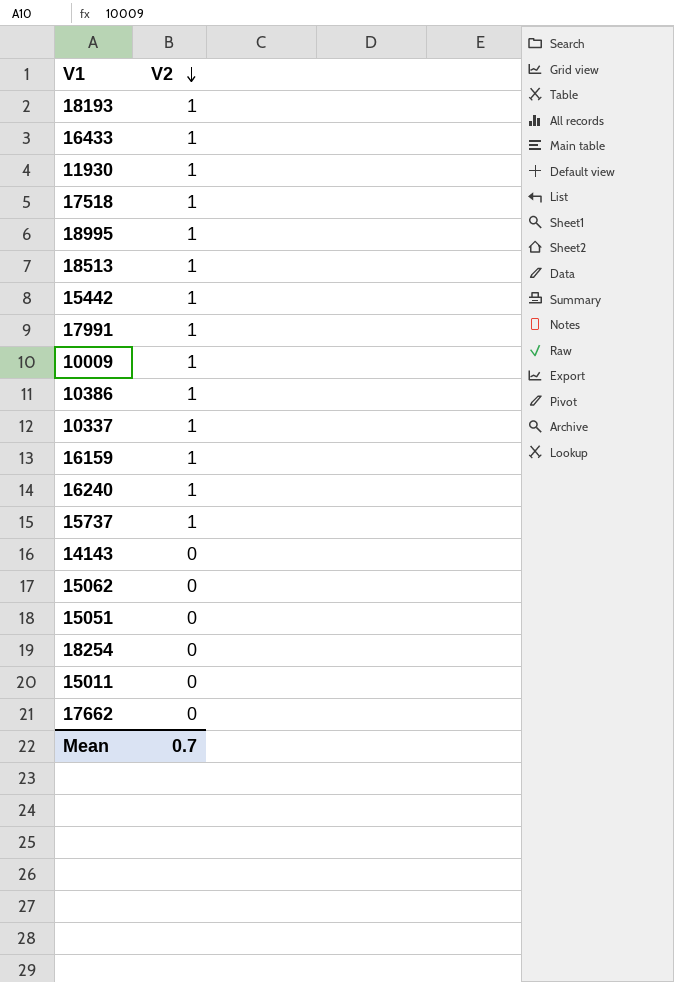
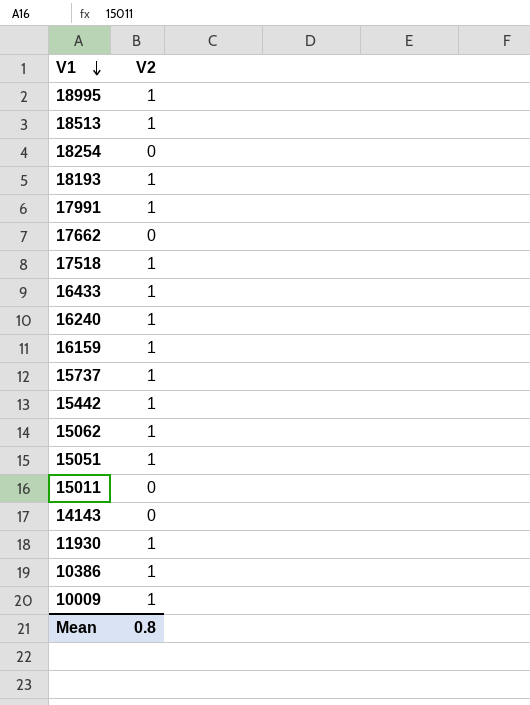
row order: V2 descending -> V1 descending
row 10337: 1 -> none
15062 | V2: 0 -> 1
15051 | V2: 0 -> 1
Mean | V2: 0.7 -> 0.8

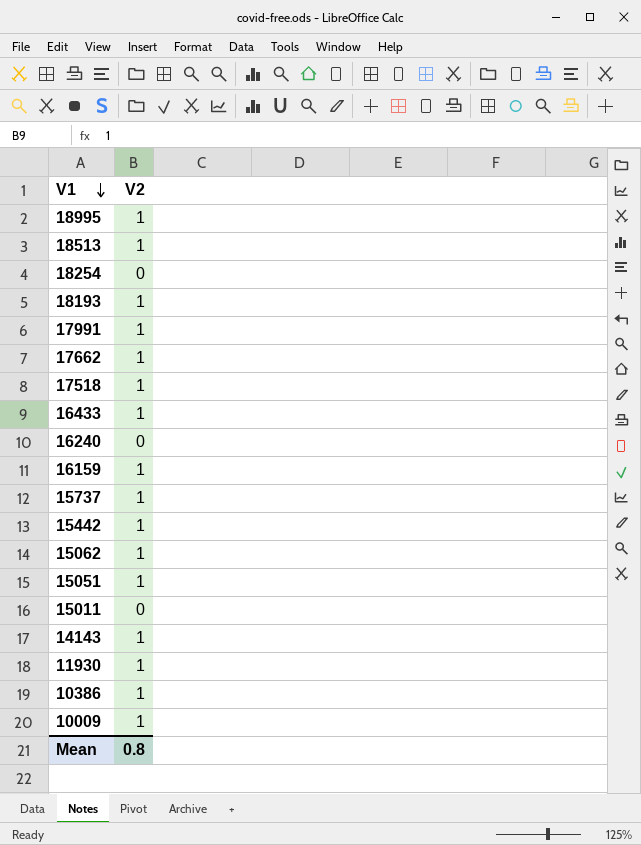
17662 | V2: 0 -> 1
16240 | V2: 1 -> 0
14143 | V2: 0 -> 1

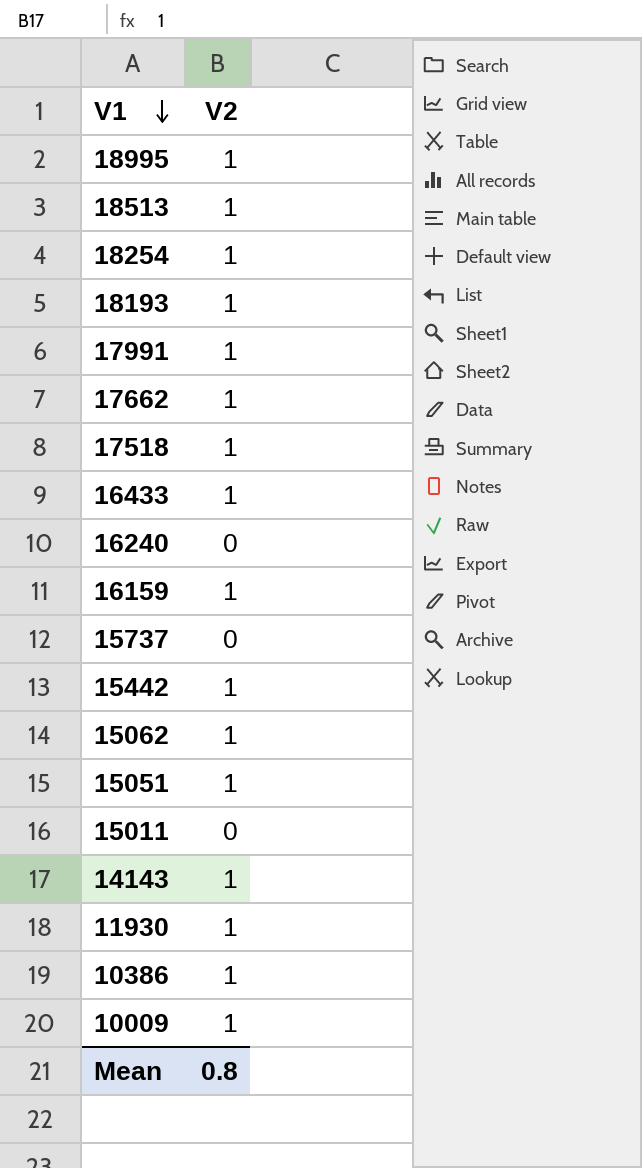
18254 | V2: 0 -> 1
15737 | V2: 1 -> 0

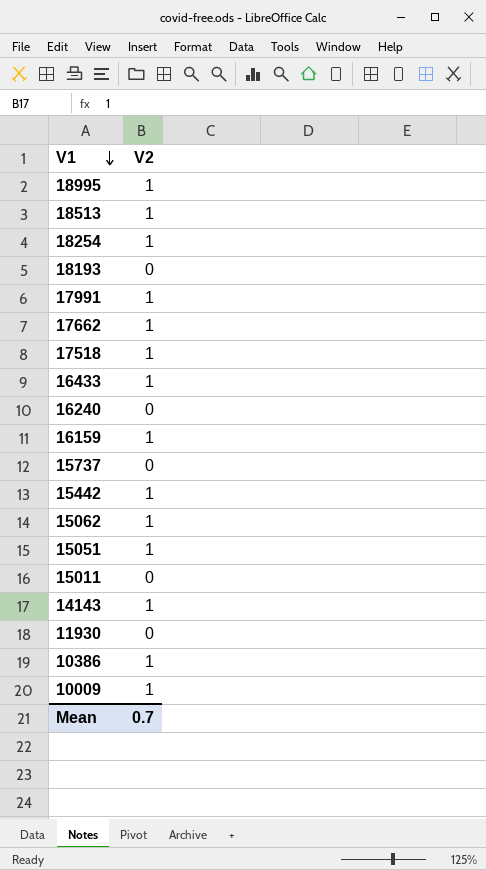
18193 | V2: 1 -> 0
11930 | V2: 1 -> 0
Mean | V2: 0.8 -> 0.7

